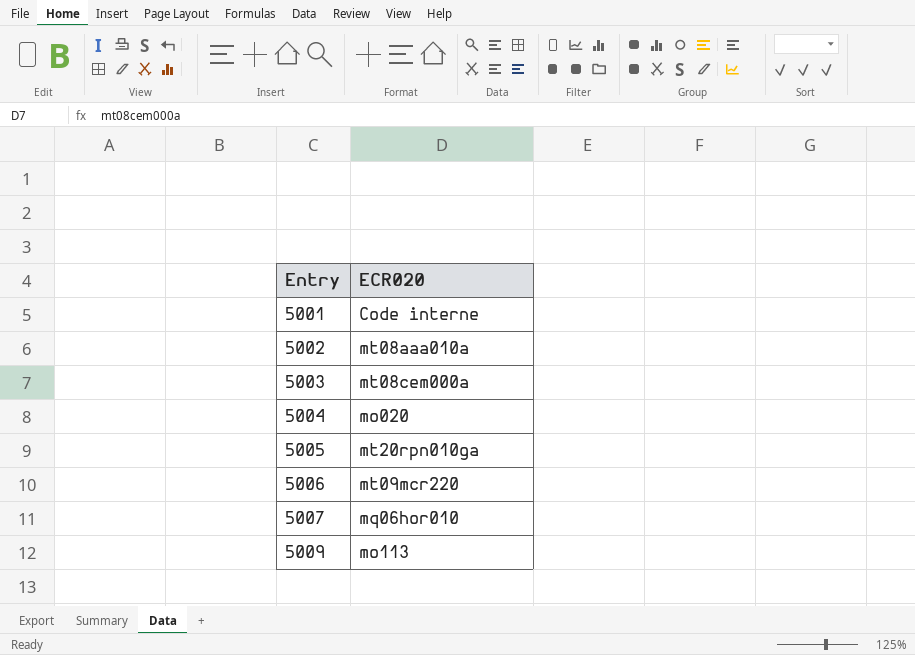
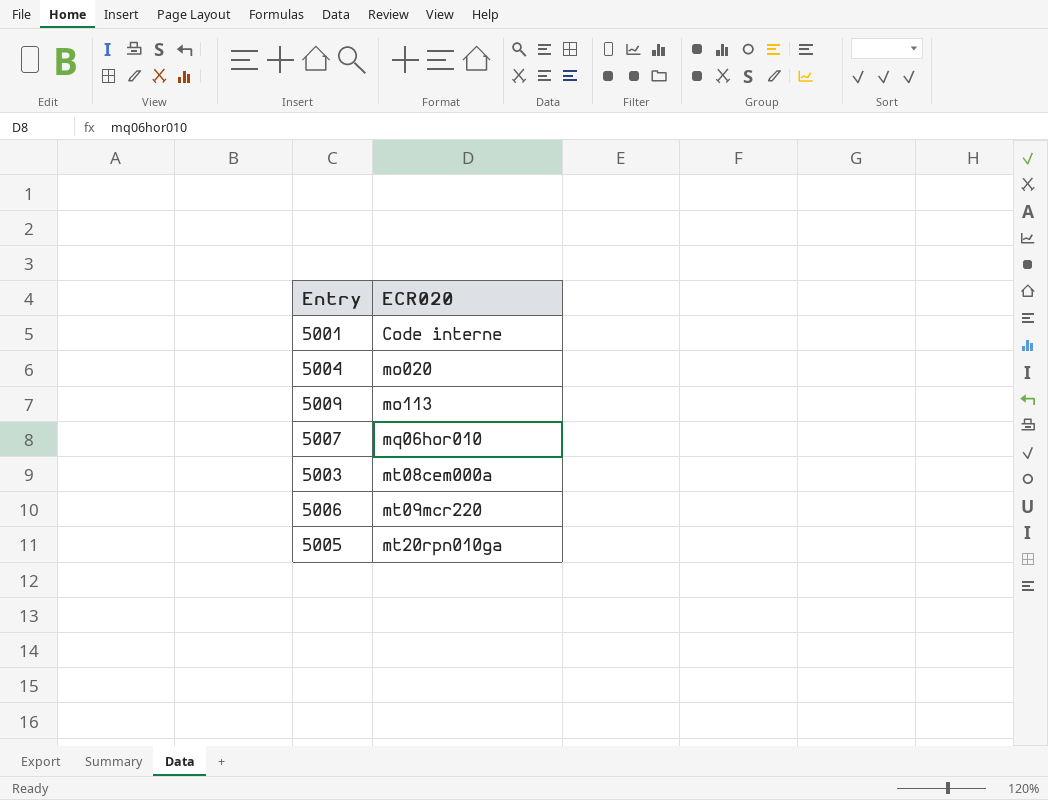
row order: Entry ascending -> ECR020 ascending
row 5002: mt08aaa010a -> none

